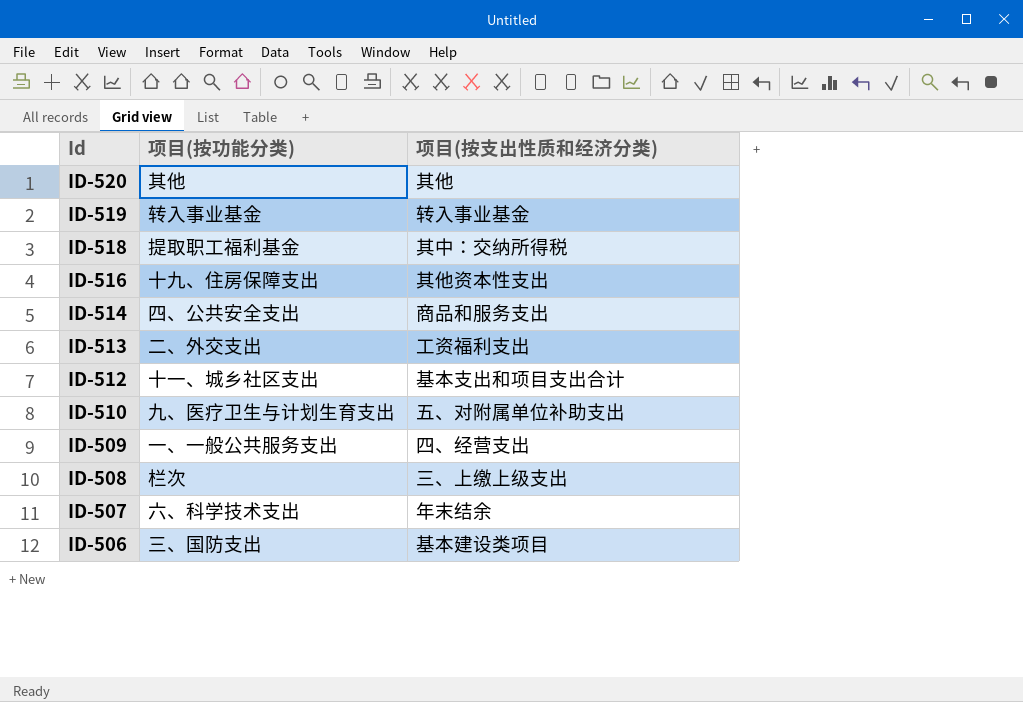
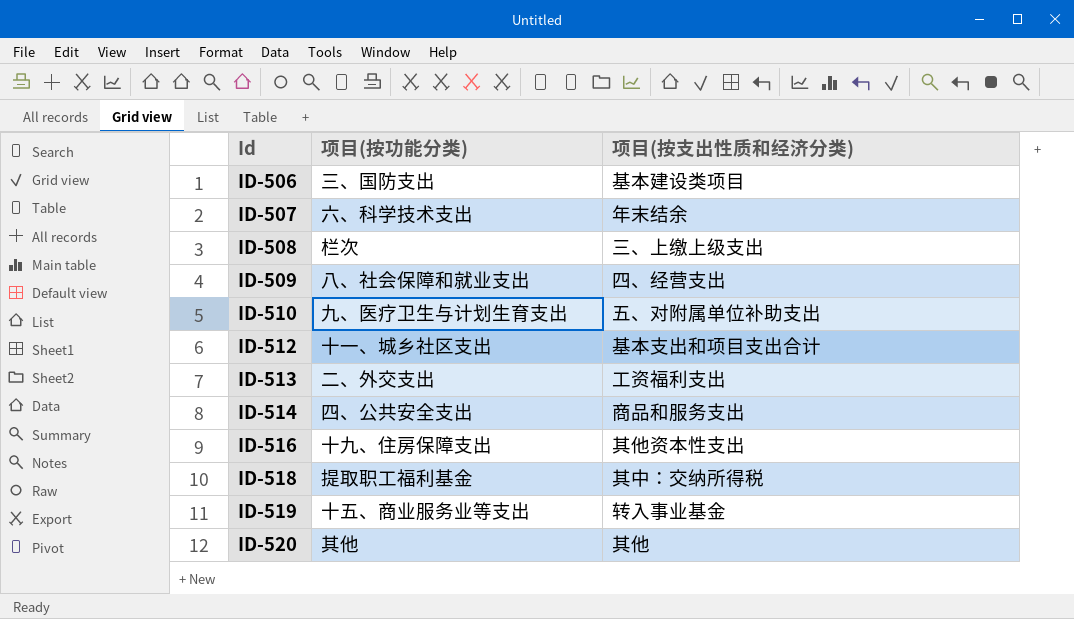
row order: Id descending -> Id ascending
ID-509 | 项目(按功能分类): 一、一般公共服务支出 -> 八、社会保障和就业支出
ID-519 | 项目(按功能分类): 转入事业基金 -> 十五、商业服务业等支出

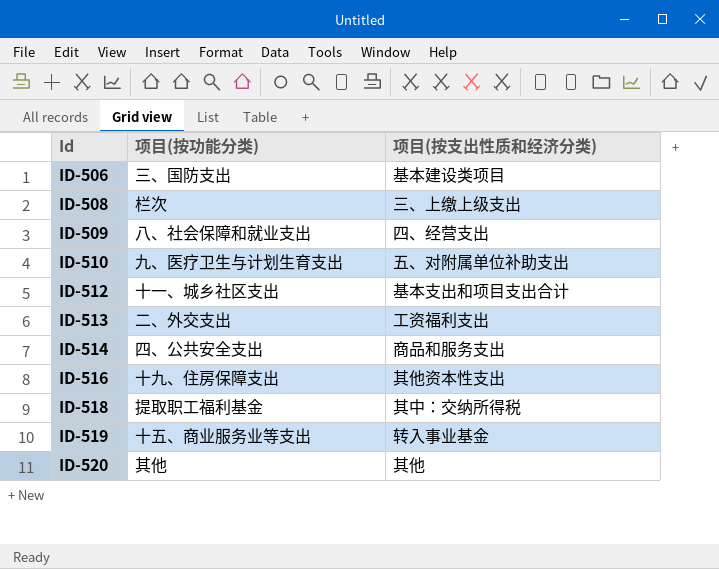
row ID-507: 六、科学技术支出 | 年末结余 -> none

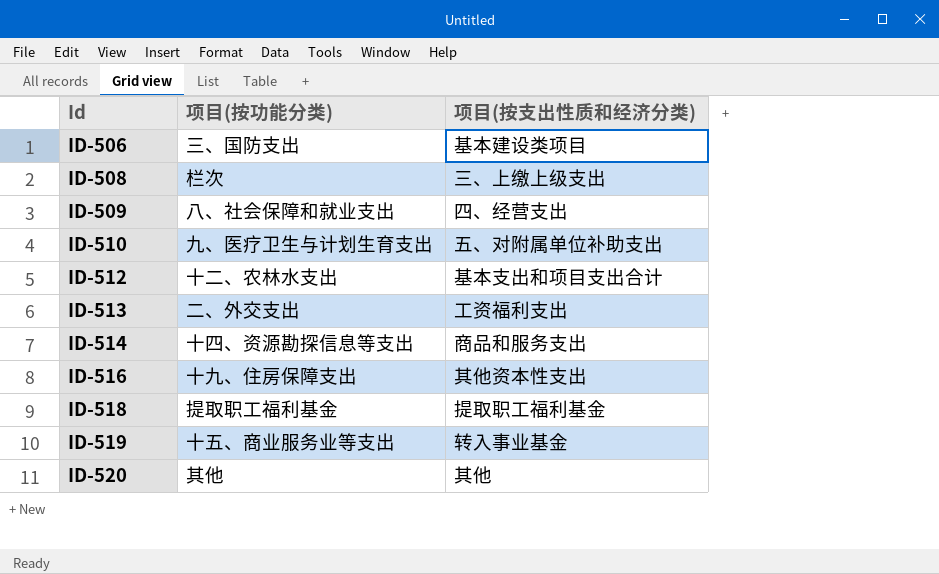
ID-512 | 项目(按功能分类): 十一、城乡社区支出 -> 十二、农林水支出
ID-514 | 项目(按功能分类): 四、公共安全支出 -> 十四、资源勘探信息等支出
ID-518 | 项目(按支出性质和经济分类): 其中：交纳所得税 -> 提取职工福利基金

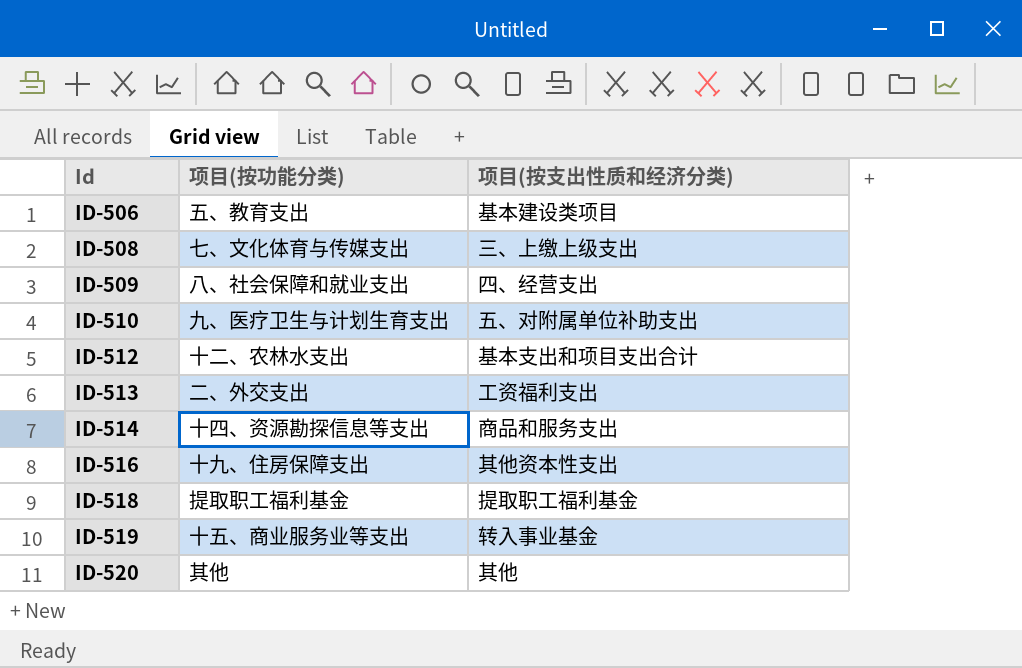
ID-506 | 项目(按功能分类): 三、国防支出 -> 五、教育支出
ID-508 | 项目(按功能分类): 栏次 -> 七、文化体育与传媒支出

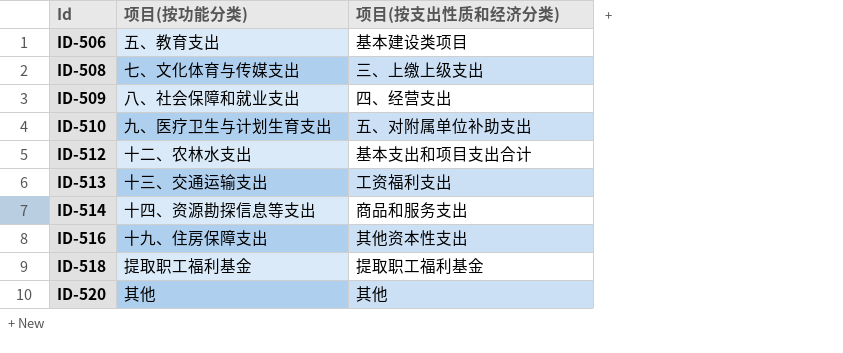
row ID-519: 十五、商业服务业等支出 | 转入事业基金 -> none
ID-513 | 项目(按功能分类): 二、外交支出 -> 十三、交通运输支出

